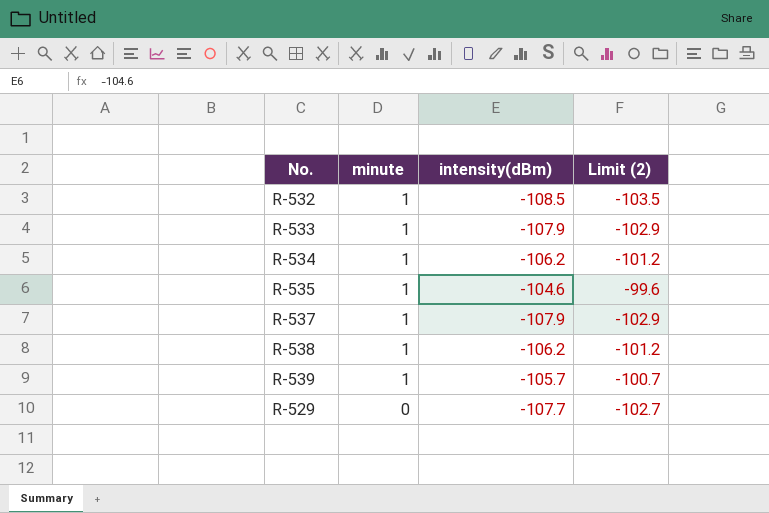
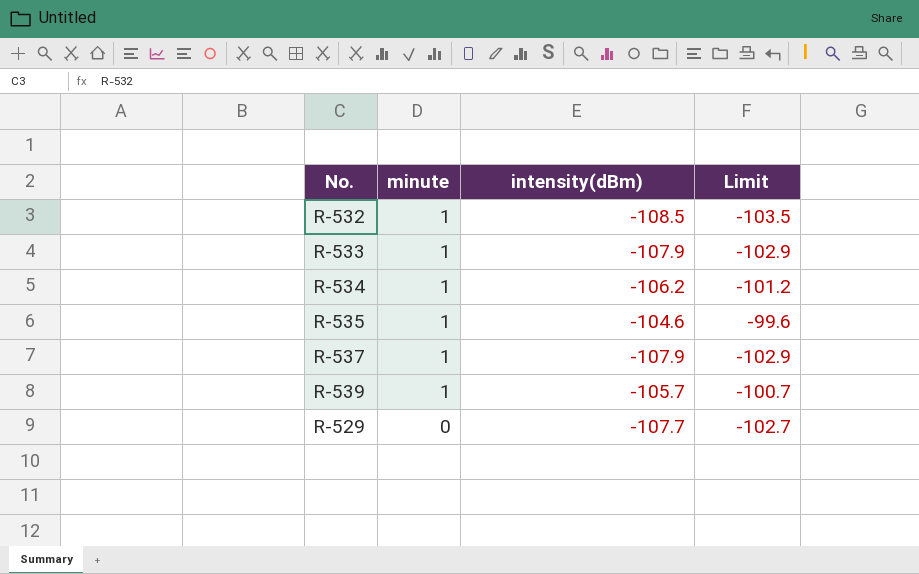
column name: Limit (2) -> Limit
row R-538: 1 | -106.2 | -101.2 -> none

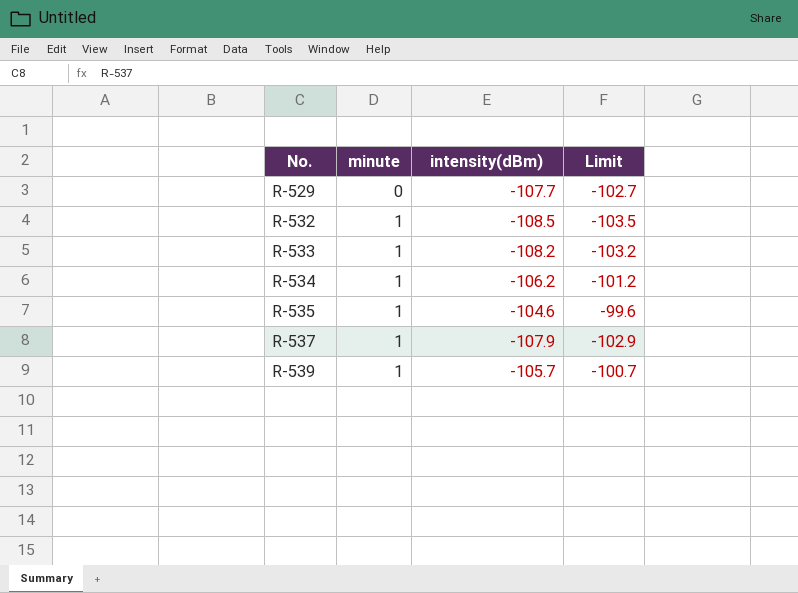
row order: minute descending -> No. ascending
R-533 | intensity(dBm): -107.9 -> -108.2
R-533 | Limit: -102.9 -> -103.2

